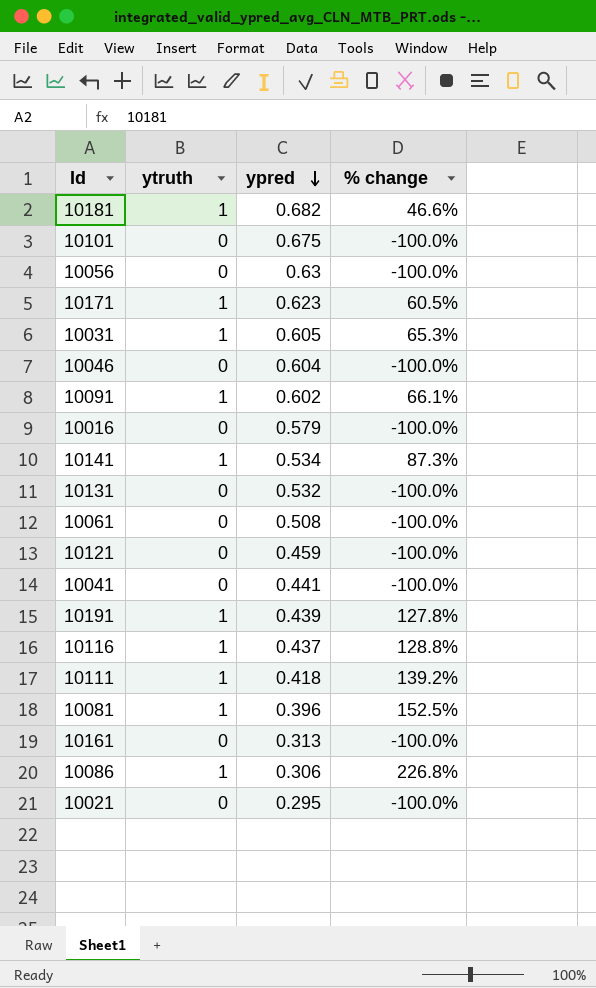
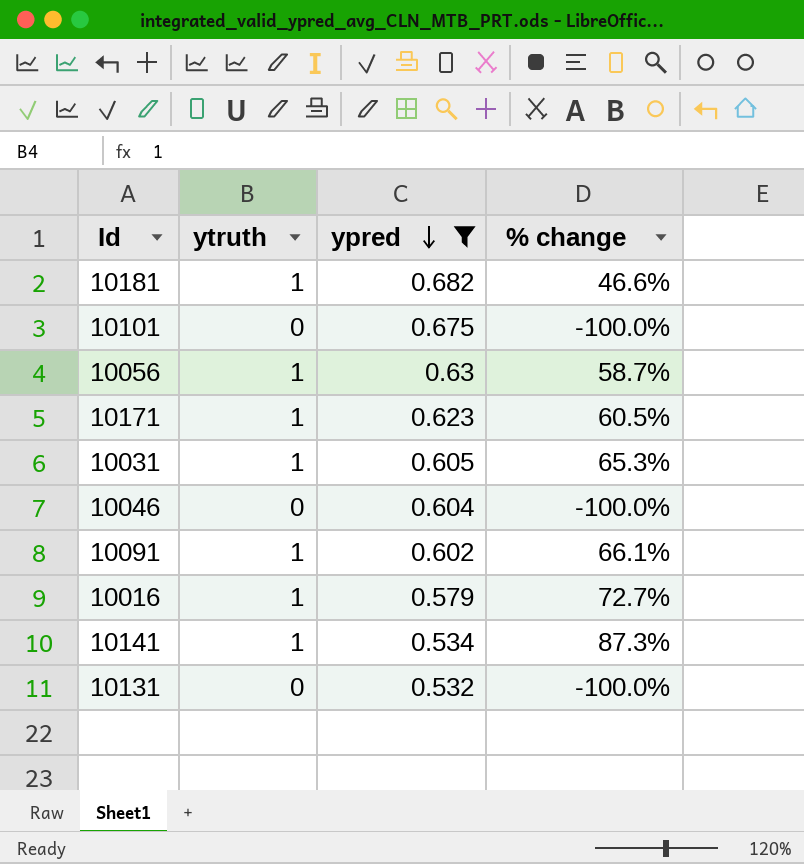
filter: none -> ypred >= 0.532
10056 | ytruth: 0 -> 1
10056 | % change: -100.0% -> 58.7%
10016 | ytruth: 0 -> 1
10016 | % change: -100.0% -> 72.7%

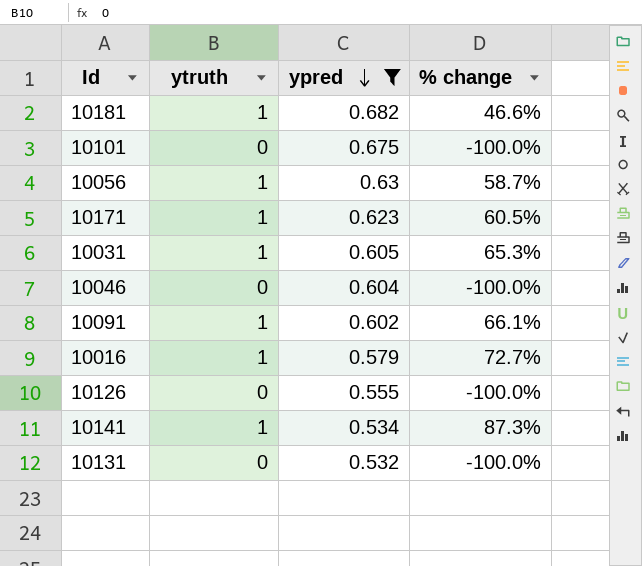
row 10126: none -> 0 | 0.555 | -100.0%

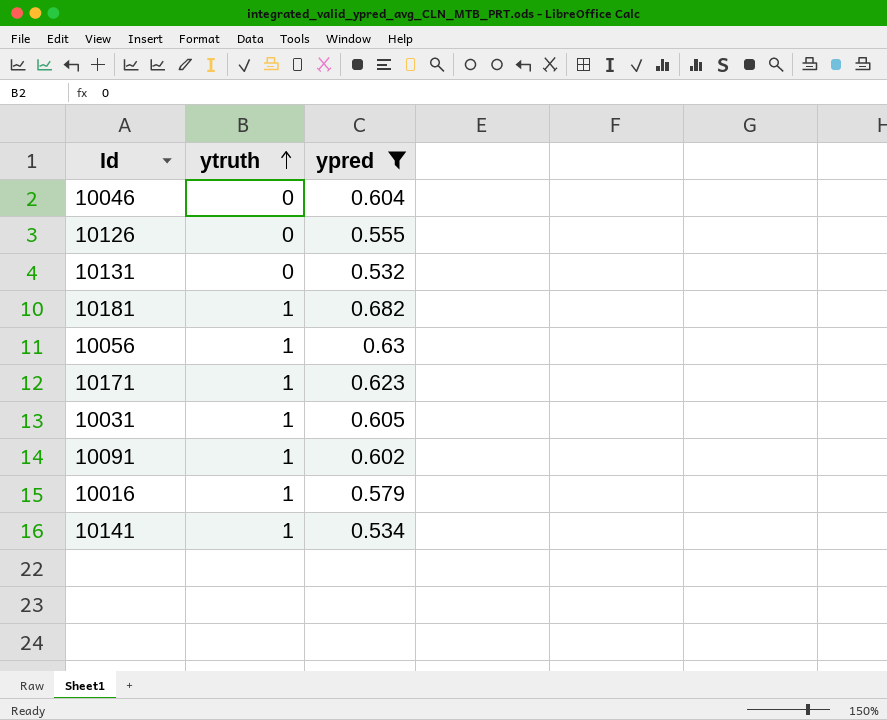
row order: ypred descending -> ytruth ascending
column % change | formula: ([ytruth] - [ypred]) / [ypred] -> none
row 10101: 0 | 0.675 | -100.0% -> none

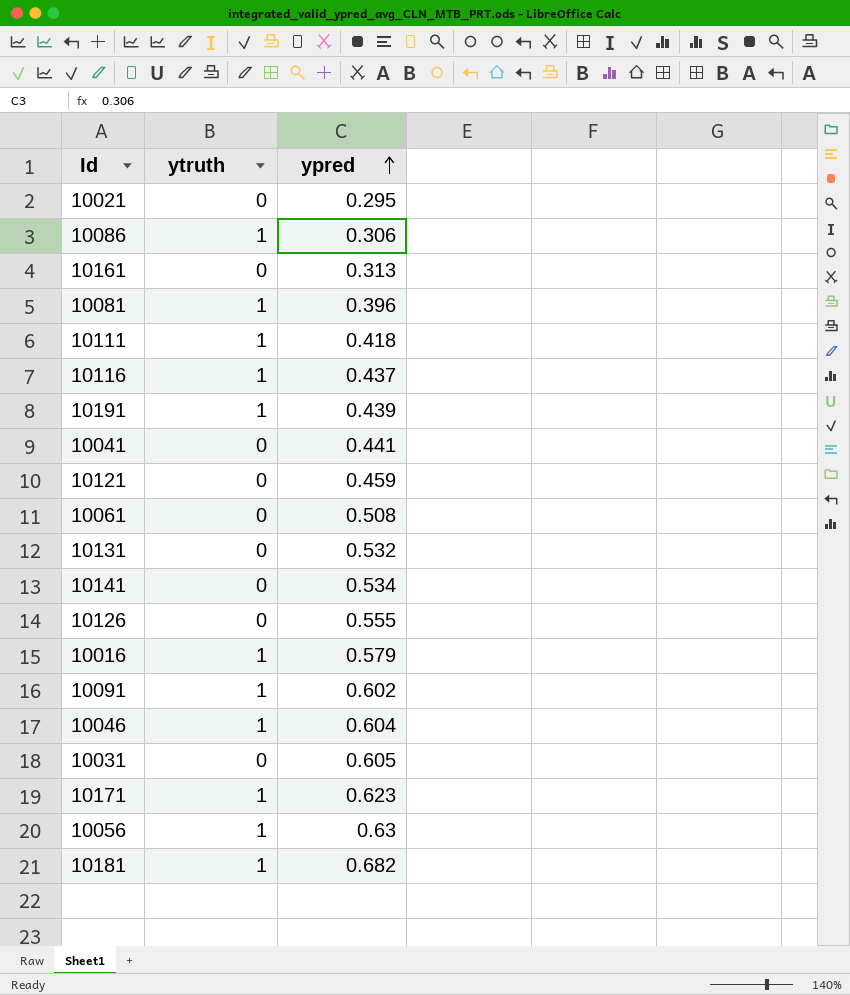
filter: ypred >= 0.532 -> none
row order: ytruth ascending -> ypred ascending
10141 | ytruth: 1 -> 0
10046 | ytruth: 0 -> 1
10031 | ytruth: 1 -> 0

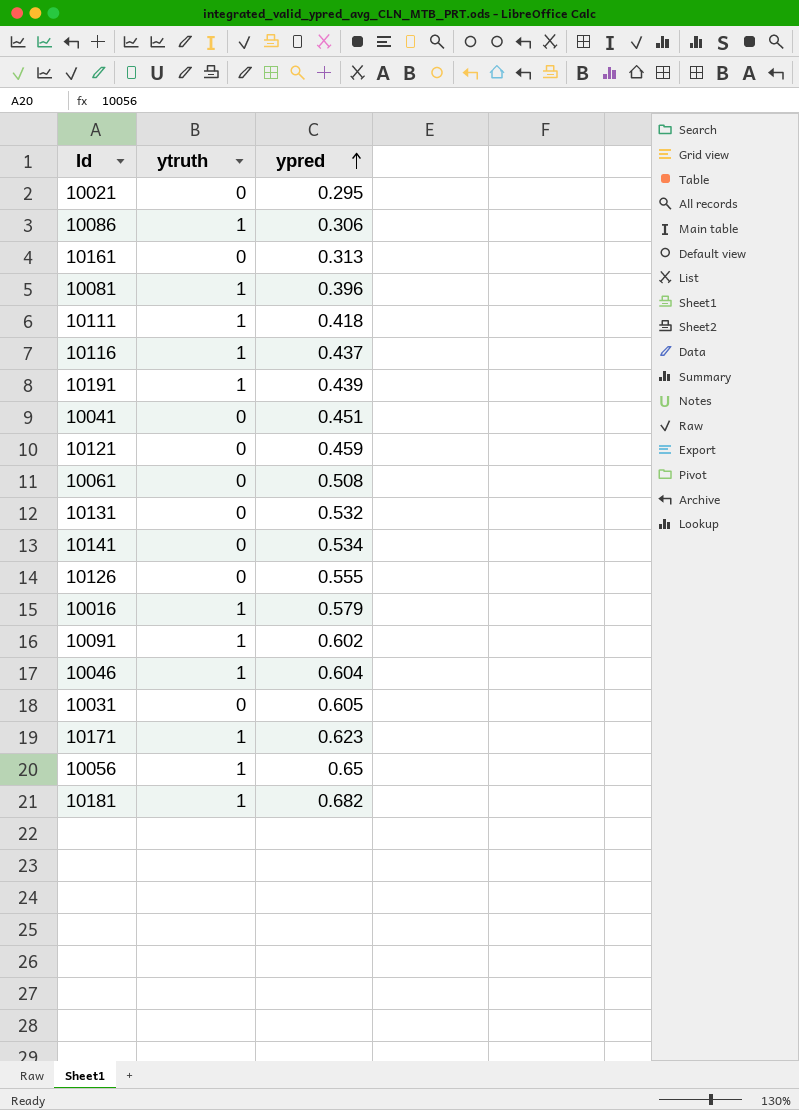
10041 | ypred: 0.441 -> 0.451
10056 | ypred: 0.63 -> 0.65

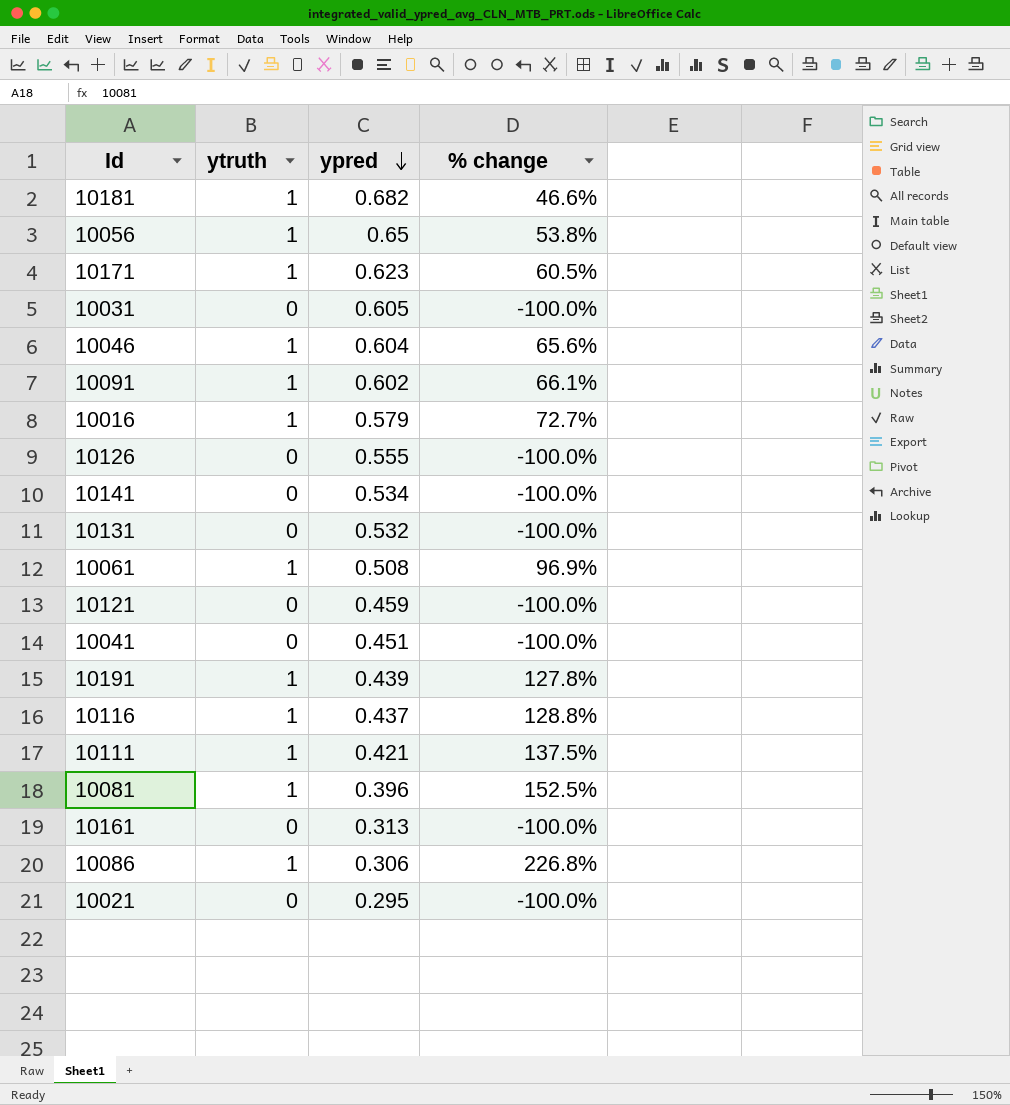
row order: ypred ascending -> ypred descending
column % change | formula: none -> ([ytruth] - [ypred]) / [ypred]
10061 | ytruth: 0 -> 1
10111 | ypred: 0.418 -> 0.421

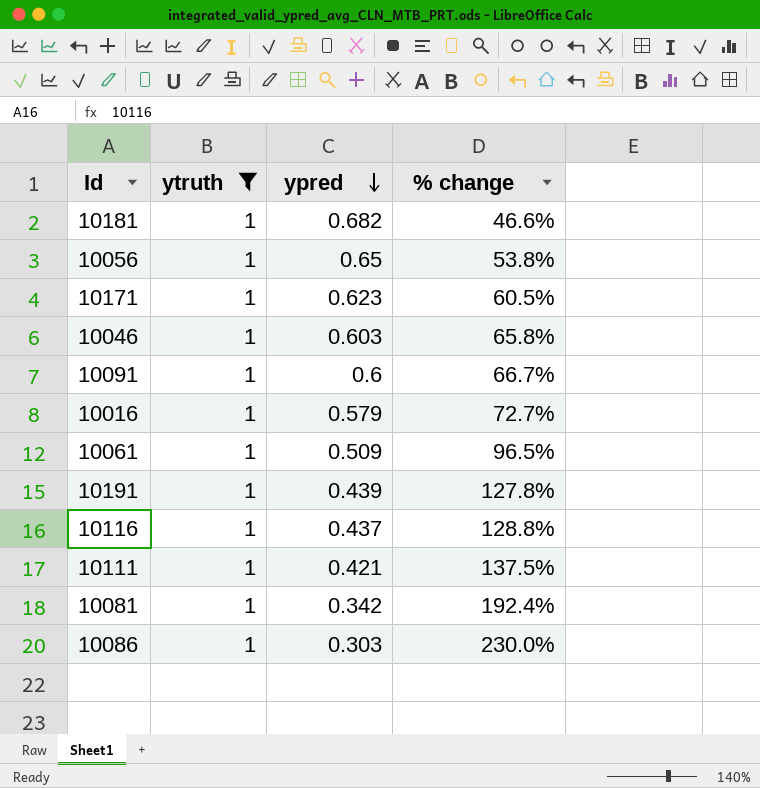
filter: none -> ytruth = 1
10046 | ypred: 0.604 -> 0.603
10046 | % change: 65.6% -> 65.8%
10091 | ypred: 0.602 -> 0.6
10091 | % change: 66.1% -> 66.7%
10061 | ypred: 0.508 -> 0.509
10061 | % change: 96.9% -> 96.5%
10081 | ypred: 0.396 -> 0.342
10081 | % change: 152.5% -> 192.4%
10086 | ypred: 0.306 -> 0.303
10086 | % change: 226.8% -> 230.0%

